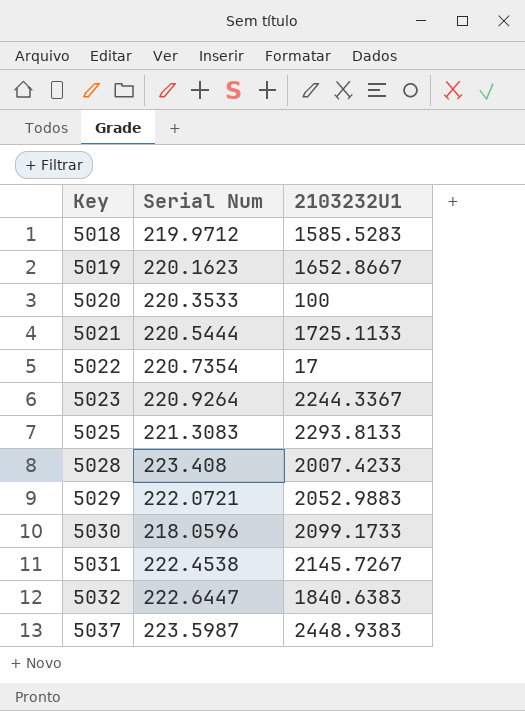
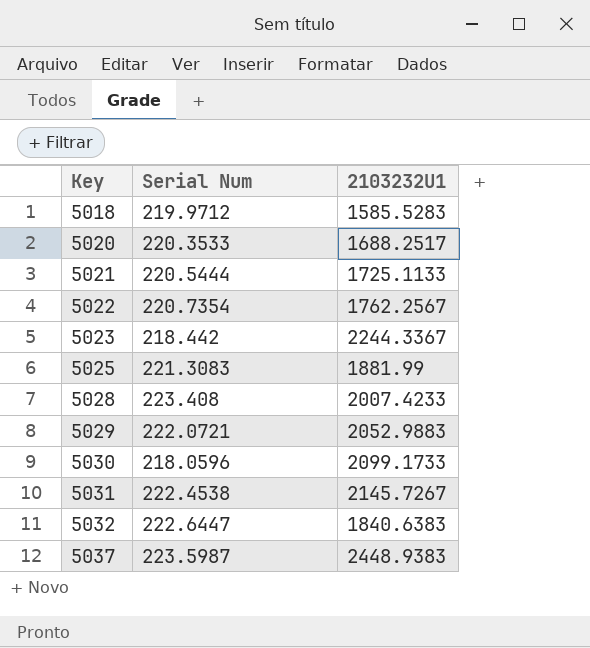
row 5019: 220.1623 | 1652.8667 -> none
5020 | 2103232U1: 100 -> 1688.2517
5022 | 2103232U1: 17 -> 1762.2567
5023 | Serial Num: 220.9264 -> 218.442
5025 | 2103232U1: 2293.8133 -> 1881.99

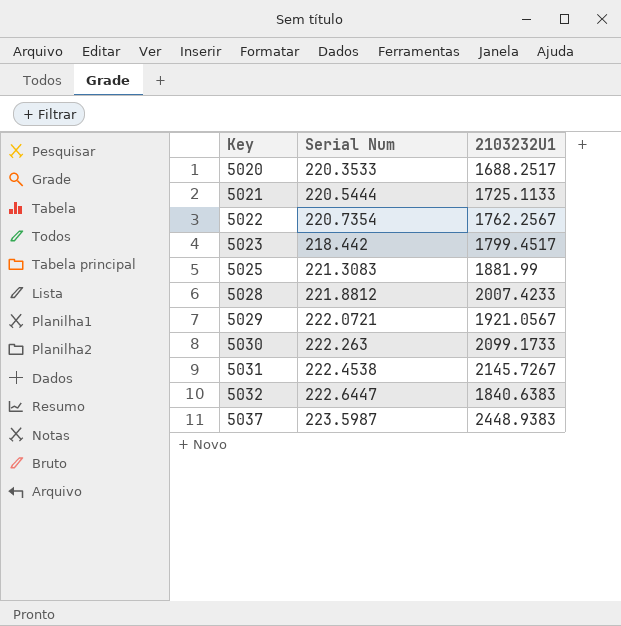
row 5018: 219.9712 | 1585.5283 -> none
5023 | 2103232U1: 2244.3367 -> 1799.4517
5028 | Serial Num: 223.408 -> 221.8812
5029 | 2103232U1: 2052.9883 -> 1921.0567
5030 | Serial Num: 218.0596 -> 222.263

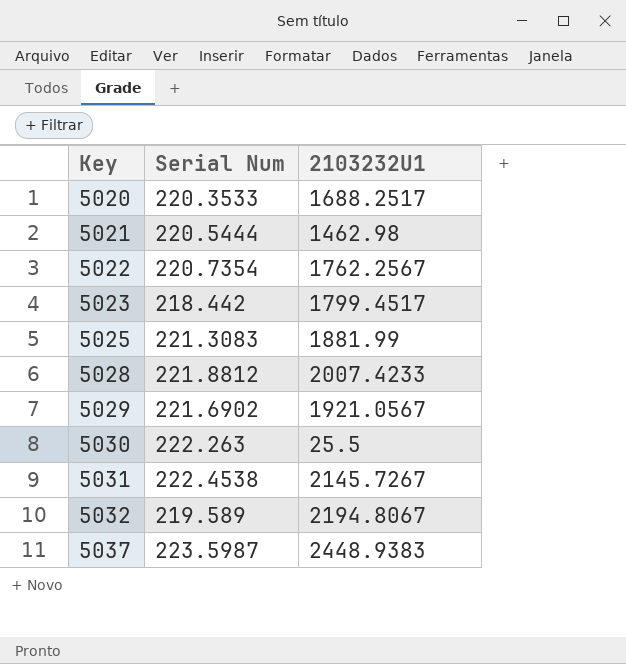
5021 | 2103232U1: 1725.1133 -> 1462.98
5029 | Serial Num: 222.0721 -> 221.6902
5030 | 2103232U1: 2099.1733 -> 25.5
5032 | Serial Num: 222.6447 -> 219.589
5032 | 2103232U1: 1840.6383 -> 2194.8067

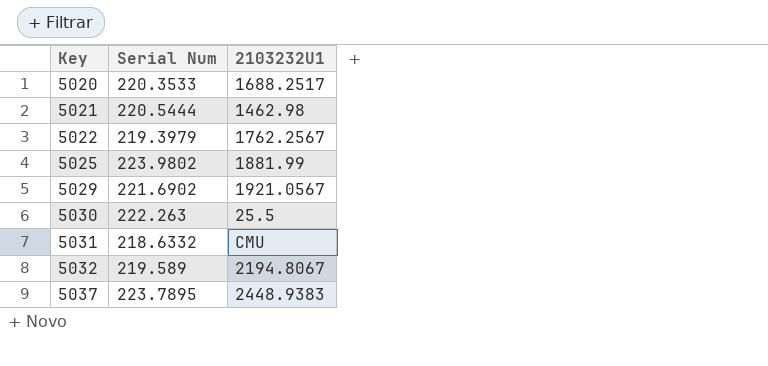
row 5023: 218.442 | 1799.4517 -> none
row 5028: 221.8812 | 2007.4233 -> none
5022 | Serial Num: 220.7354 -> 219.3979
5025 | Serial Num: 221.3083 -> 223.9802
5031 | Serial Num: 222.4538 -> 218.6332
5031 | 2103232U1: 2145.7267 -> CMU
5037 | Serial Num: 223.5987 -> 223.7895

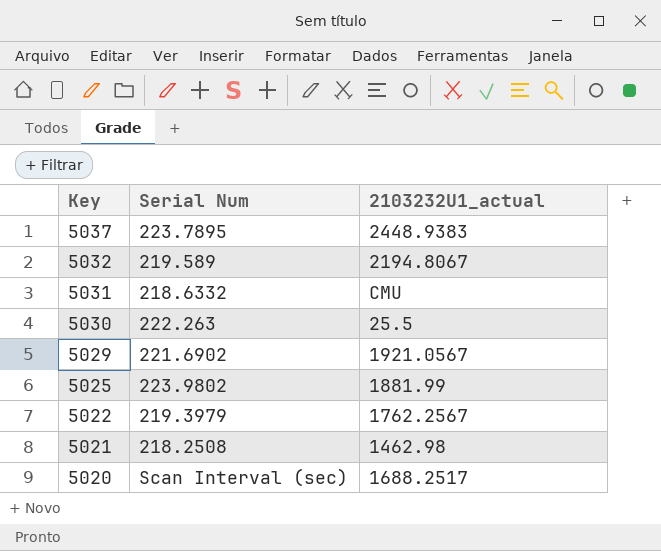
row order: Key ascending -> Key descending
column name: 2103232U1 -> 2103232U1_actual
5021 | Serial Num: 220.5444 -> 218.2508
5020 | Serial Num: 220.3533 -> Scan Interval (sec)

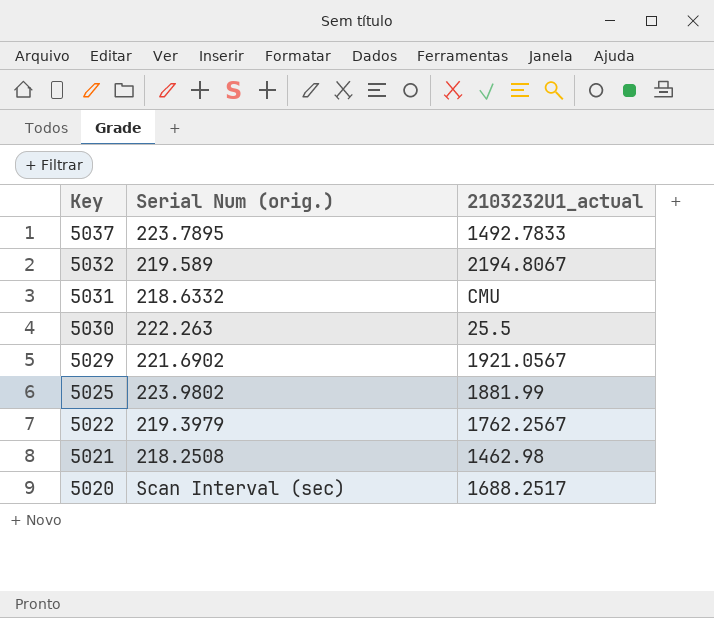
column name: Serial Num -> Serial Num (orig.)
5037 | 2103232U1_actual: 2448.9383 -> 1492.7833

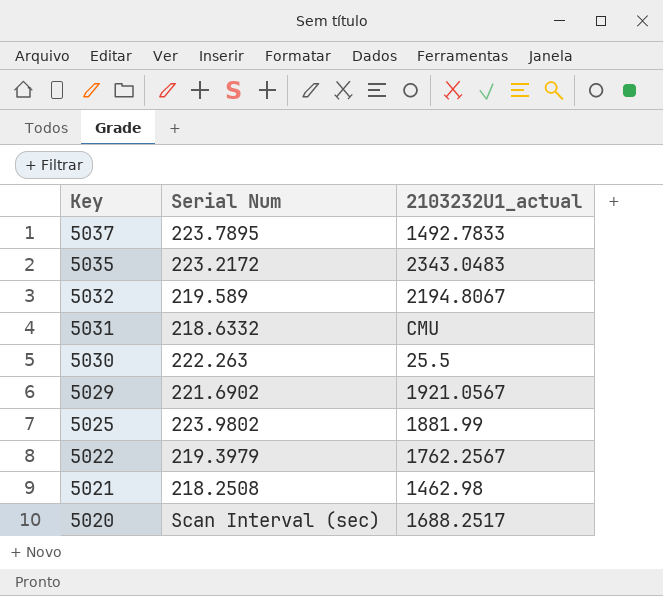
column name: Serial Num (orig.) -> Serial Num
row 5035: none -> 223.2172 | 2343.0483

